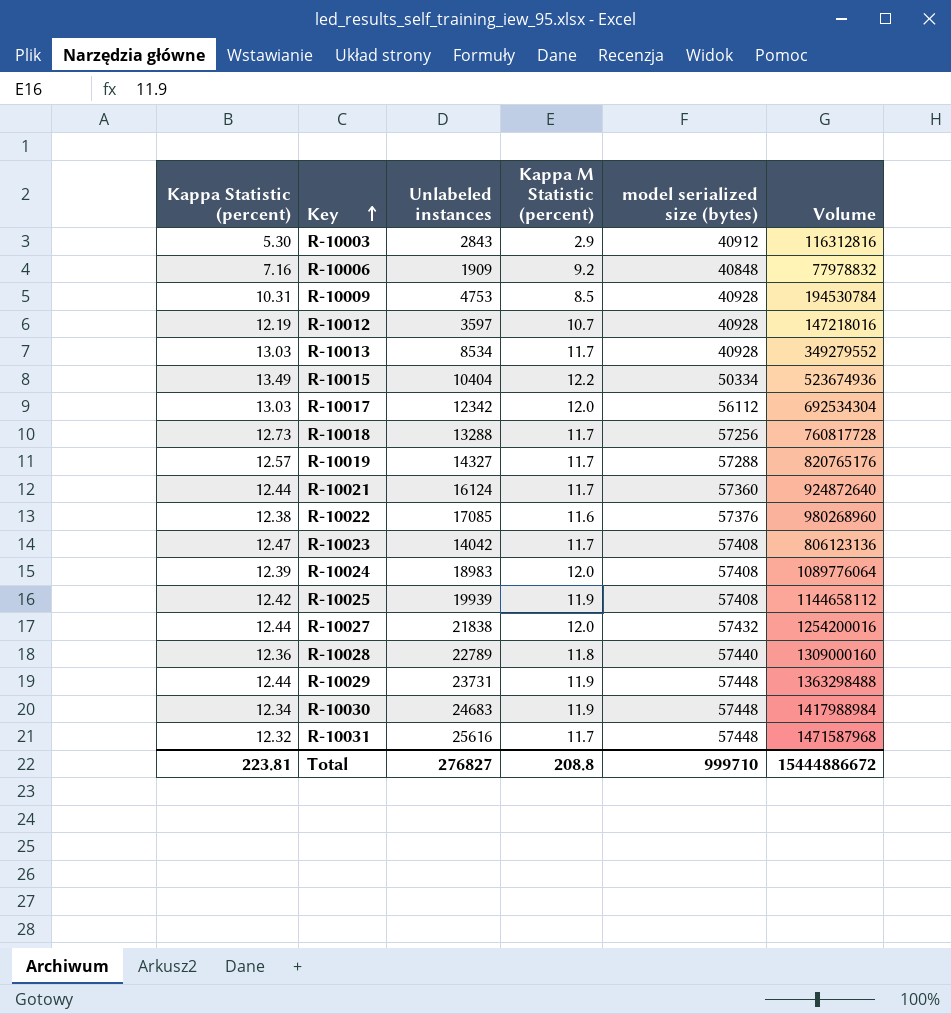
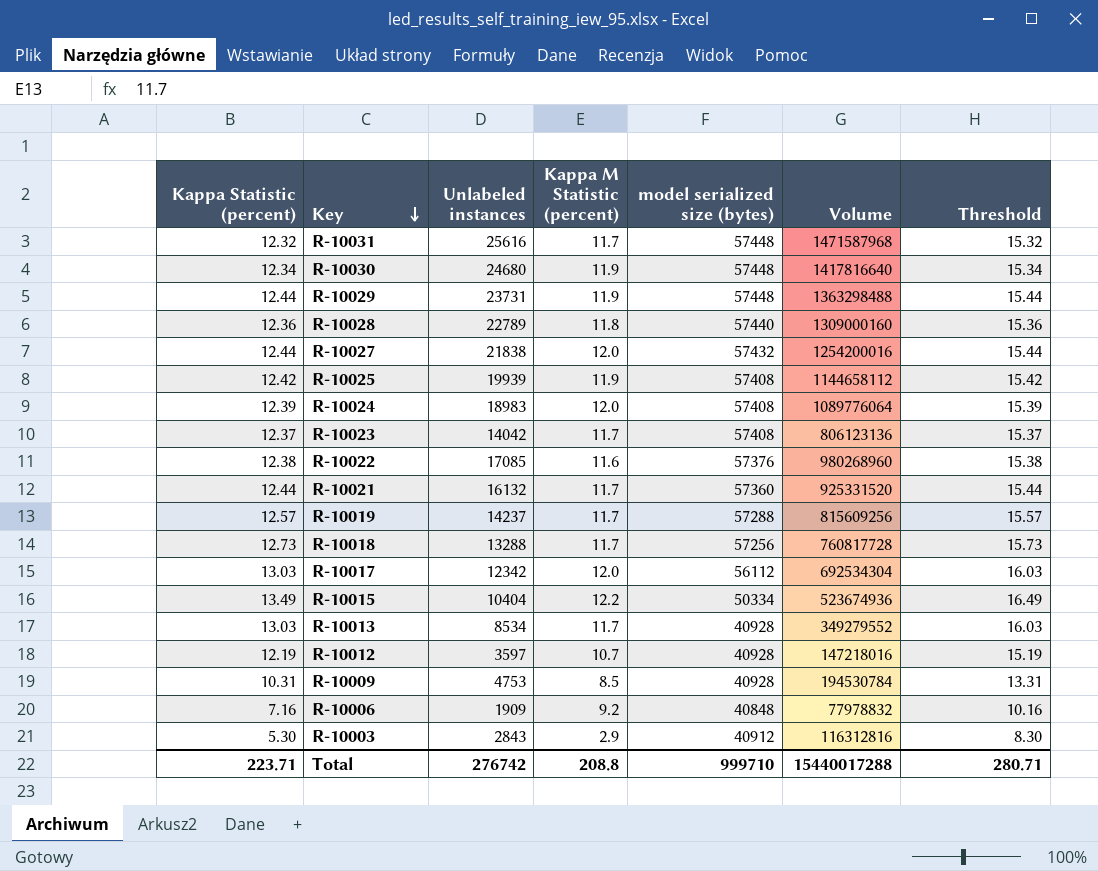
row order: Key ascending -> Key descending
column Threshold | formula: none -> [Kappa Statistic (percent)] + 3
R-10030 | Unlabeled instances: 24683 -> 24680
R-10030 | Volume: 1417988984 -> 1417816640
R-10023 | Kappa Statistic (percent): 12.47 -> 12.37
R-10021 | Unlabeled instances: 16124 -> 16132
R-10021 | Volume: 924872640 -> 925331520
R-10019 | Unlabeled instances: 14327 -> 14237
R-10019 | Volume: 820765176 -> 815609256
Total | Kappa Statistic (percent): 223.81 -> 223.71
Total | Unlabeled instances: 276827 -> 276742
Total | Volume: 15444886672 -> 15440017288

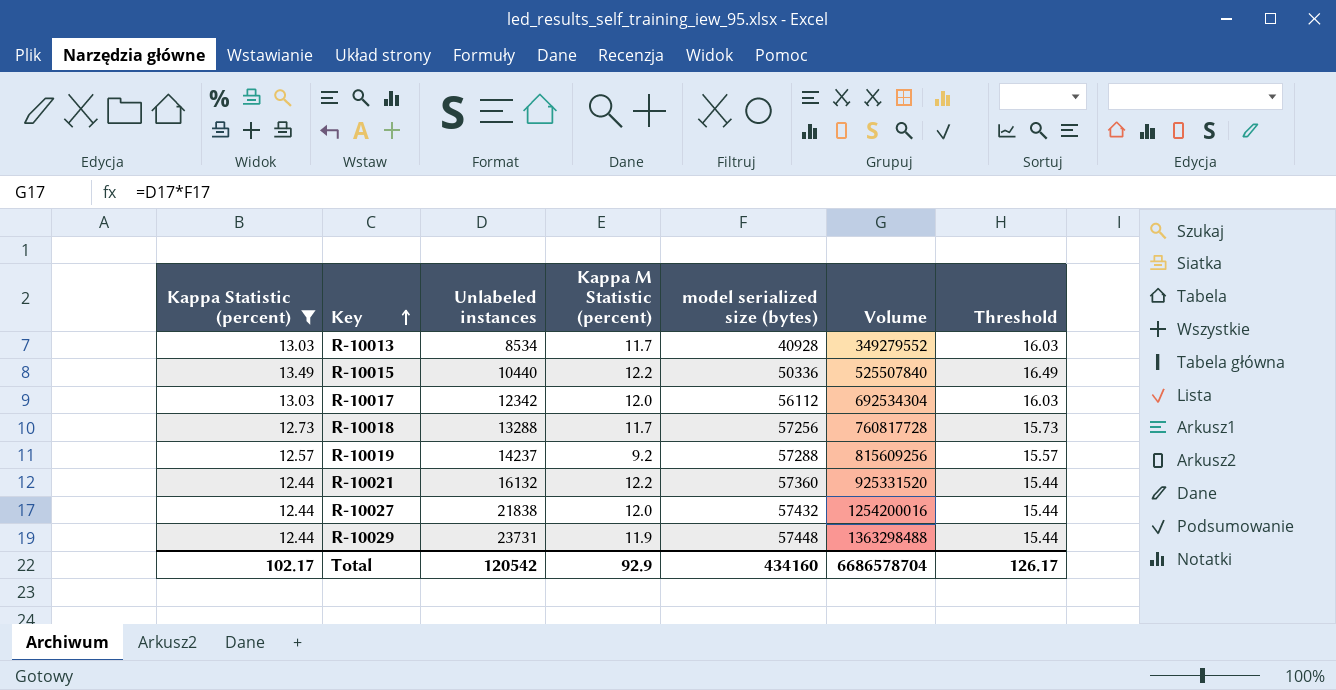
filter: none -> Kappa Statistic (percent) >= 12.44
row order: Key descending -> Key ascending
R-10015 | Unlabeled instances: 10404 -> 10440
R-10015 | model serialized size (bytes): 50334 -> 50336
R-10015 | Volume: 523674936 -> 525507840
R-10019 | Kappa M Statistic (percent): 11.7 -> 9.2
R-10021 | Kappa M Statistic (percent): 11.7 -> 12.2
Total | Kappa Statistic (percent): 223.71 -> 102.17
Total | Unlabeled instances: 276742 -> 120542
Total | Kappa M Statistic (percent): 208.8 -> 92.9
Total | model serialized size (bytes): 999710 -> 434160
Total | Volume: 15440017288 -> 6686578704
Total | Threshold: 280.71 -> 126.17

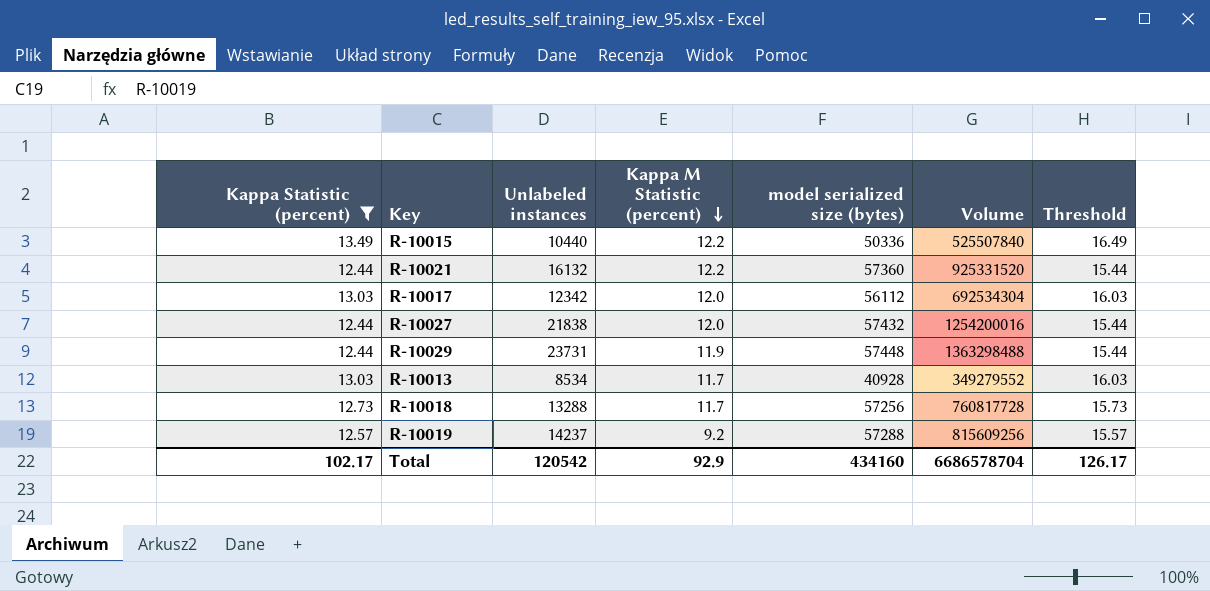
row order: Key ascending -> Kappa M Statistic (percent) descending

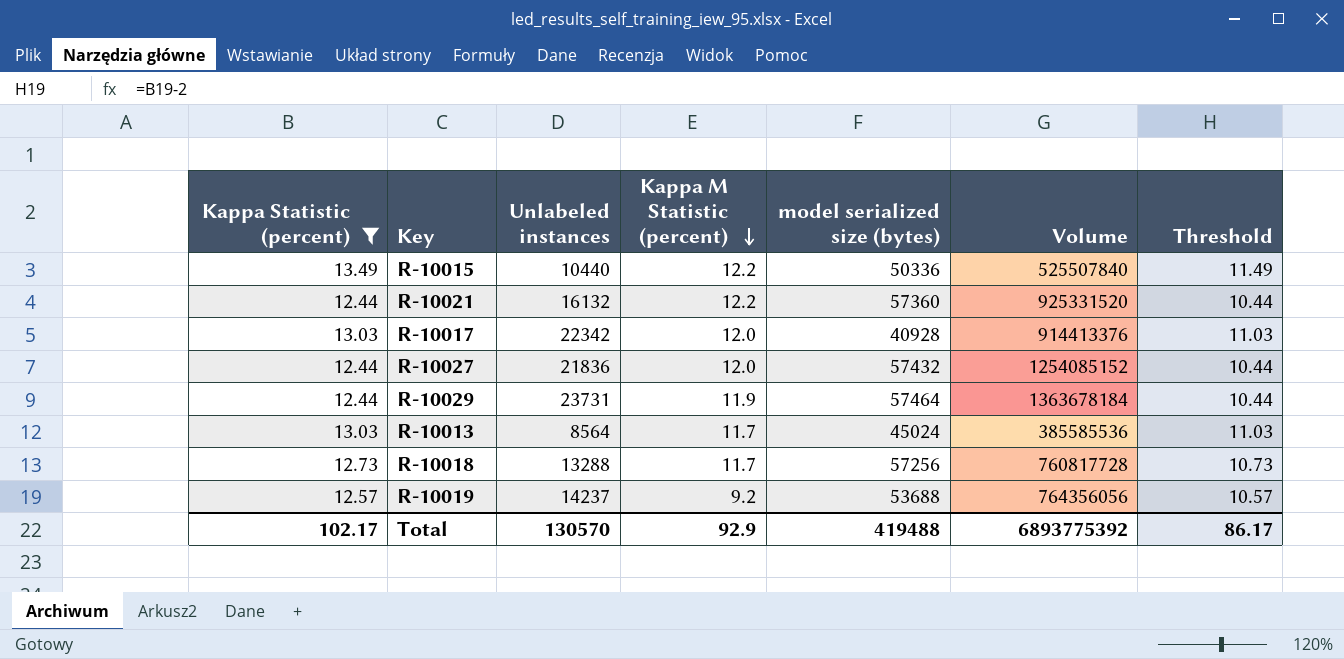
column Threshold | formula: [Kappa Statistic (percent)] + 3 -> [Kappa Statistic (percent)] - 2
R-10017 | Unlabeled instances: 12342 -> 22342
R-10017 | model serialized size (bytes): 56112 -> 40928
R-10017 | Volume: 692534304 -> 914413376
R-10027 | Unlabeled instances: 21838 -> 21836
R-10027 | Volume: 1254200016 -> 1254085152
R-10029 | model serialized size (bytes): 57448 -> 57464
R-10029 | Volume: 1363298488 -> 1363678184
R-10013 | Unlabeled instances: 8534 -> 8564
R-10013 | model serialized size (bytes): 40928 -> 45024
R-10013 | Volume: 349279552 -> 385585536
R-10019 | model serialized size (bytes): 57288 -> 53688
R-10019 | Volume: 815609256 -> 764356056
Total | Unlabeled instances: 120542 -> 130570
Total | model serialized size (bytes): 434160 -> 419488
Total | Volume: 6686578704 -> 6893775392
Total | Threshold: 126.17 -> 86.17

